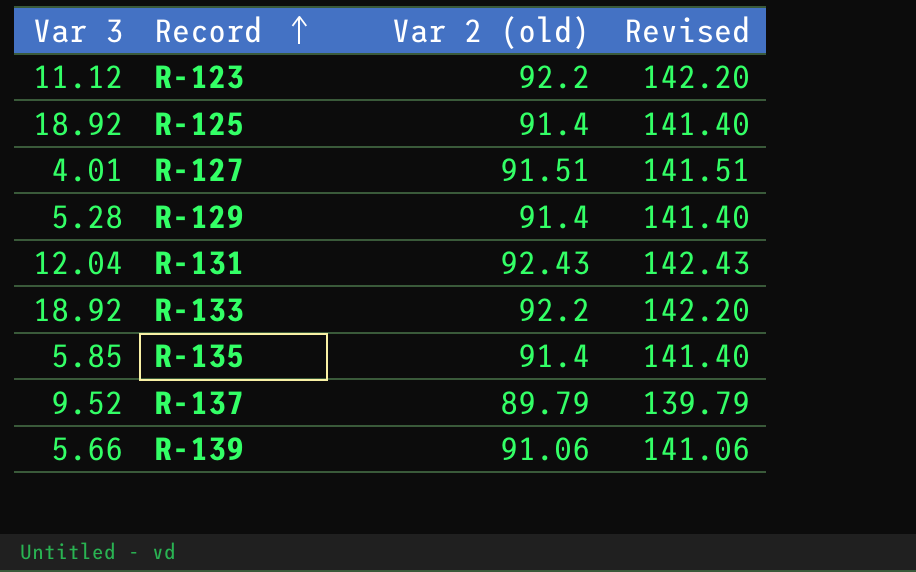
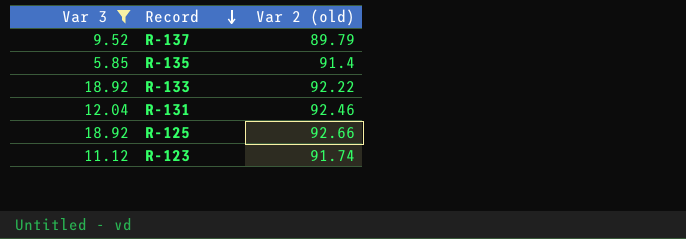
filter: none -> Var 3 >= 5.85
row order: Record ascending -> Record descending
column Revised | formula: [Var 2 (old)] + 50 -> none
R-133 | Var 2 (old): 92.2 -> 92.22
R-131 | Var 2 (old): 92.43 -> 92.46
R-125 | Var 2 (old): 91.4 -> 92.66
R-123 | Var 2 (old): 92.2 -> 91.74

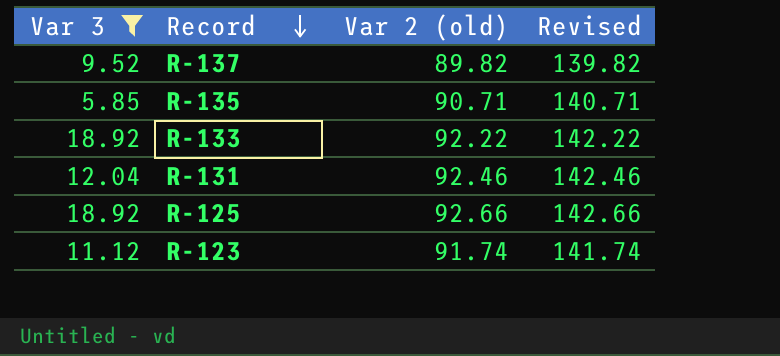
column Revised | formula: none -> [Var 2 (old)] + 50
R-137 | Var 2 (old): 89.79 -> 89.82
R-135 | Var 2 (old): 91.4 -> 90.71

